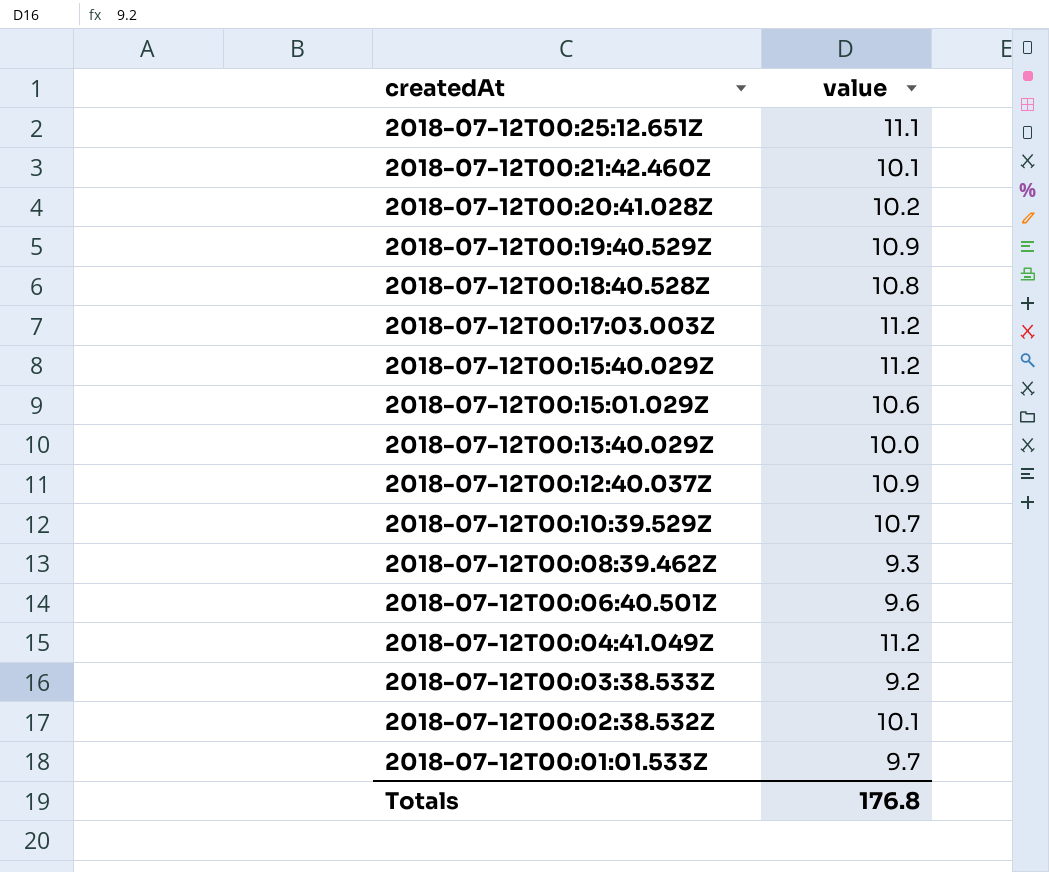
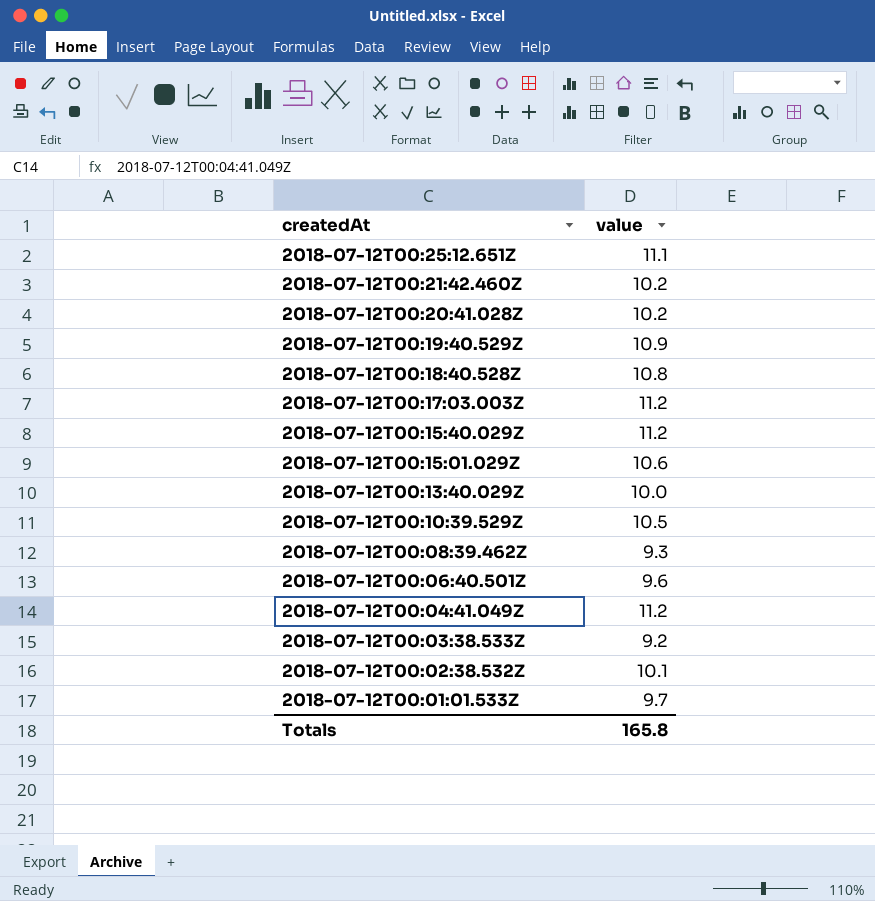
row 2018-07-12T00:12:40.037Z: 10.9 -> none
2018-07-12T00:21:42.460Z | value: 10.1 -> 10.2
2018-07-12T00:10:39.529Z | value: 10.7 -> 10.5
Totals | value: 176.8 -> 165.8

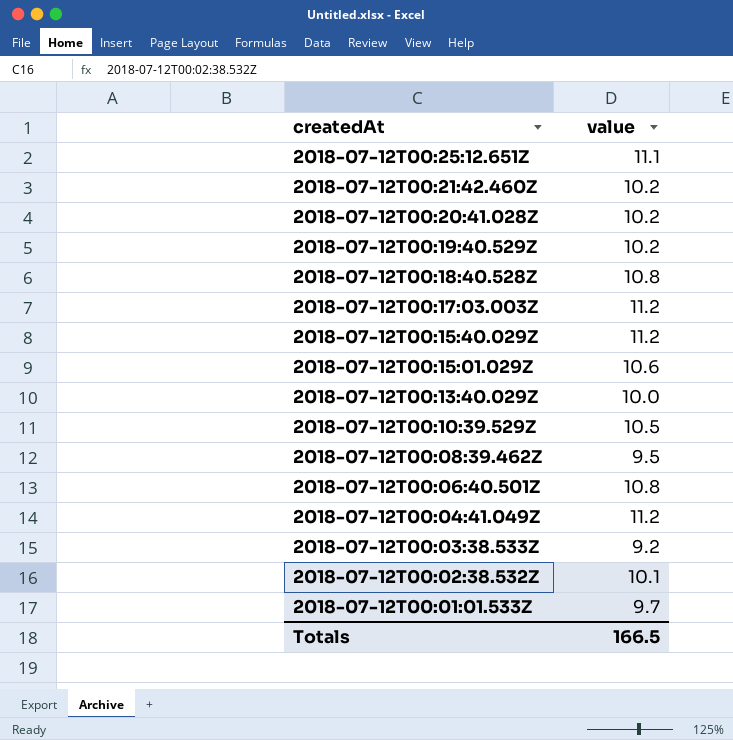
2018-07-12T00:19:40.529Z | value: 10.9 -> 10.2
2018-07-12T00:08:39.462Z | value: 9.3 -> 9.5
2018-07-12T00:06:40.501Z | value: 9.6 -> 10.8
Totals | value: 165.8 -> 166.5

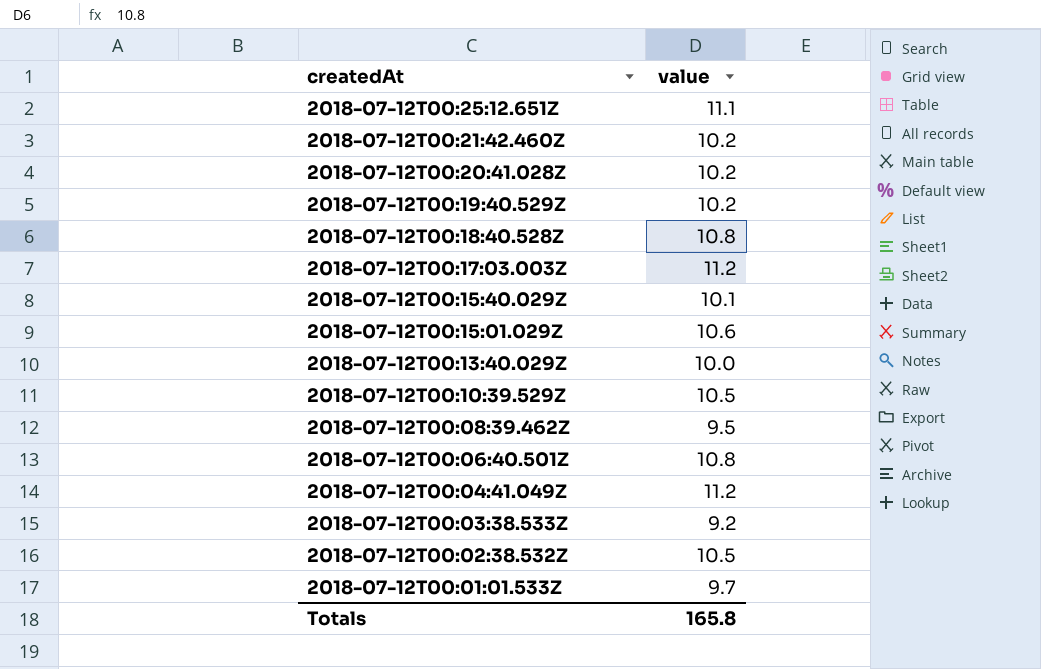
2018-07-12T00:15:40.029Z | value: 11.2 -> 10.1
2018-07-12T00:02:38.532Z | value: 10.1 -> 10.5
Totals | value: 166.5 -> 165.8

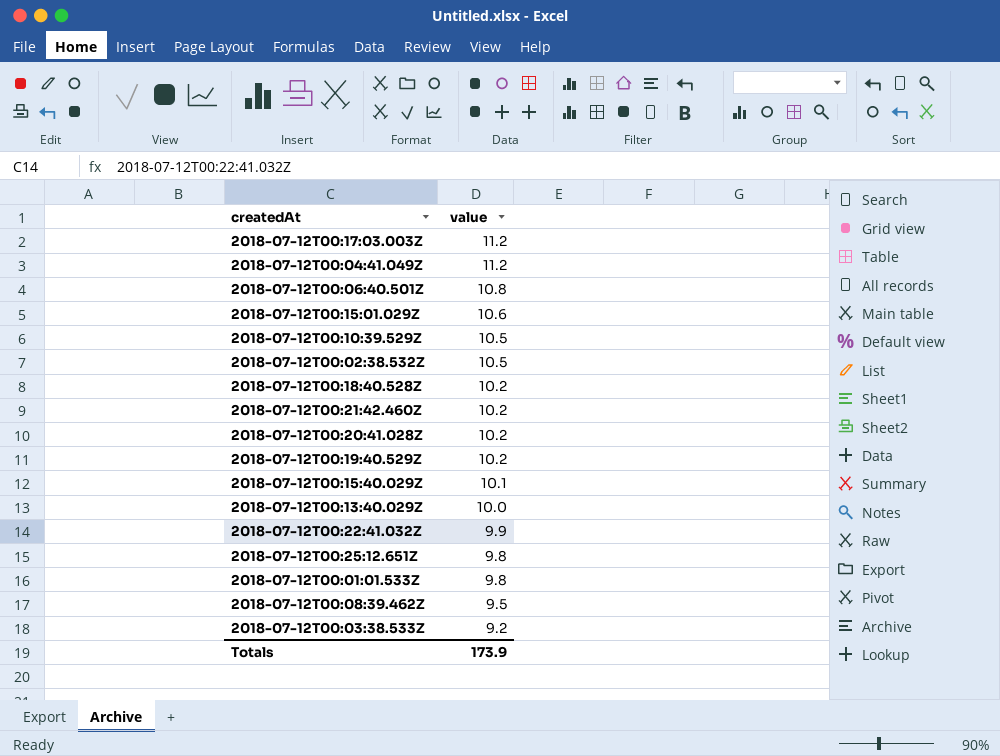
row order: createdAt descending -> value descending
2018-07-12T00:18:40.528Z | value: 10.8 -> 10.2
row 2018-07-12T00:22:41.032Z: none -> 9.9
2018-07-12T00:25:12.651Z | value: 11.1 -> 9.8
2018-07-12T00:01:01.533Z | value: 9.7 -> 9.8
Totals | value: 165.8 -> 173.9

